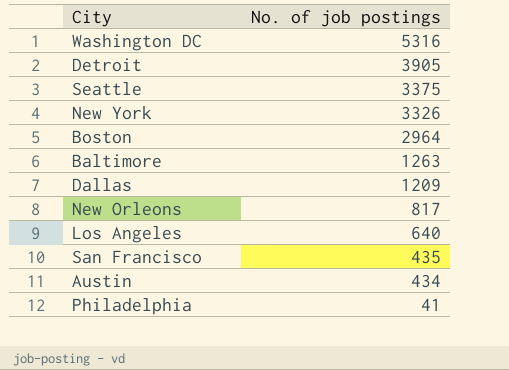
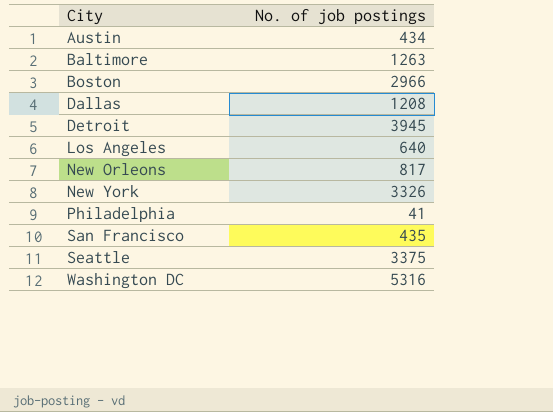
row order: No. of job postings descending -> City ascending
Boston | No. of job postings: 2964 -> 2966
Dallas | No. of job postings: 1209 -> 1208
Detroit | No. of job postings: 3905 -> 3945

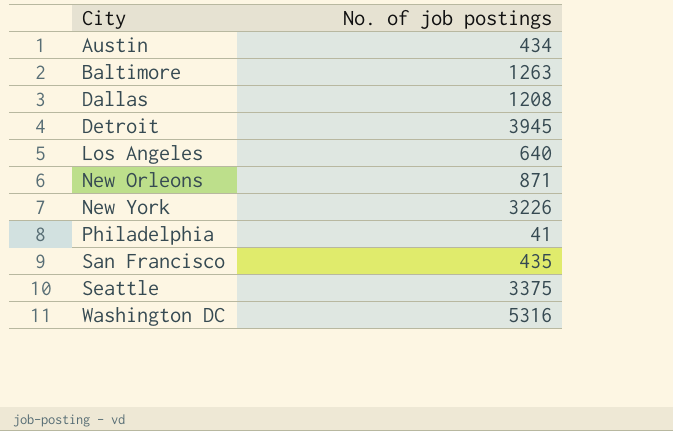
row Boston: 2966 -> none
New Orleons | No. of job postings: 817 -> 871
New York | No. of job postings: 3326 -> 3226

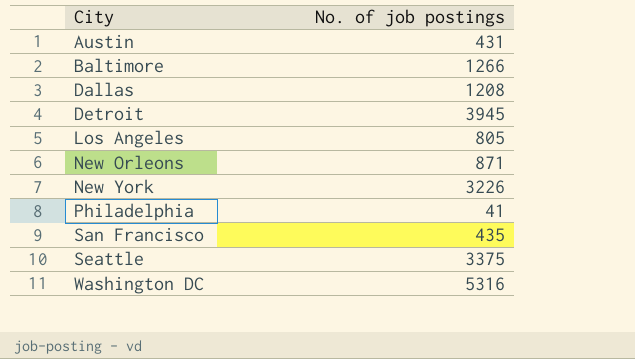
Austin | No. of job postings: 434 -> 431
Baltimore | No. of job postings: 1263 -> 1266
Los Angeles | No. of job postings: 640 -> 805

